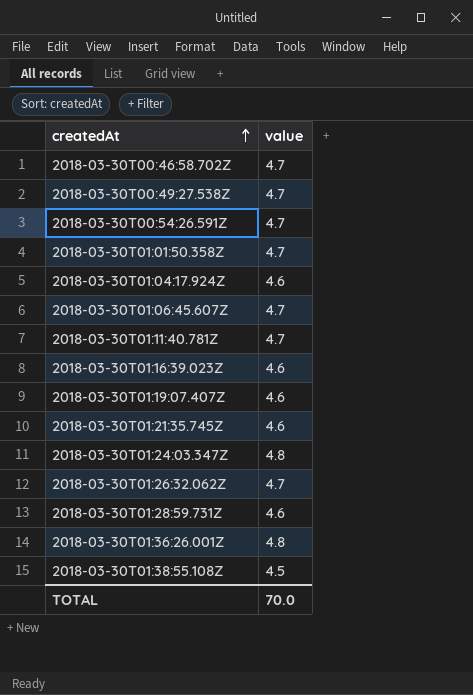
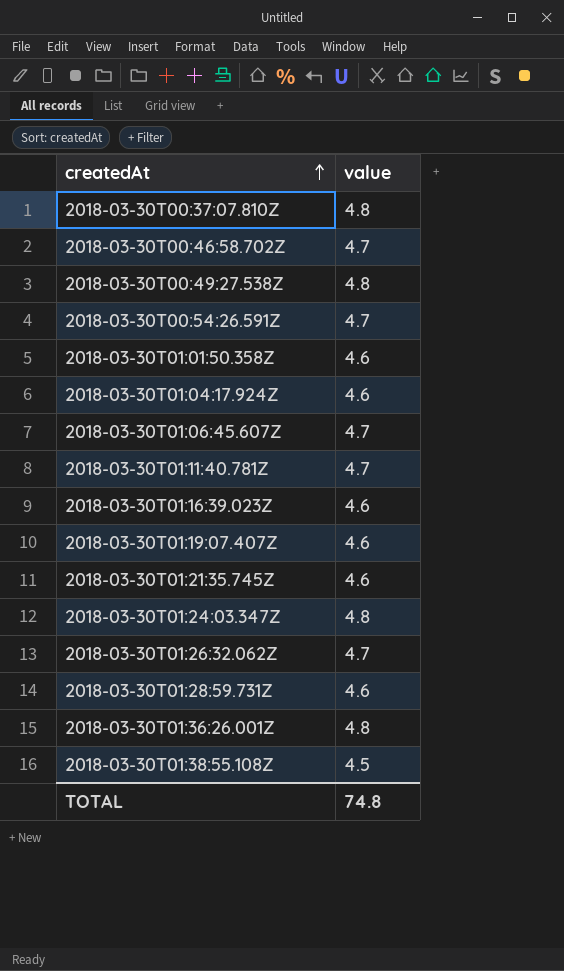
row 2018-03-30T00:37:07.810Z: none -> 4.8
2018-03-30T00:49:27.538Z | value: 4.7 -> 4.8
2018-03-30T01:01:50.358Z | value: 4.7 -> 4.6
TOTAL | value: 70.0 -> 74.8

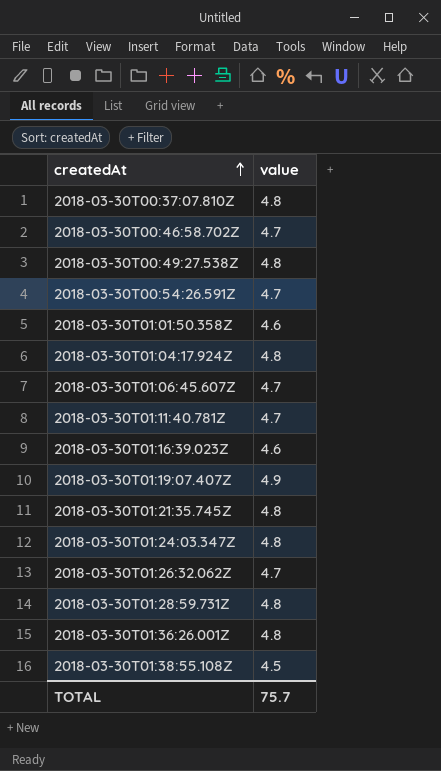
2018-03-30T01:04:17.924Z | value: 4.6 -> 4.8
2018-03-30T01:19:07.407Z | value: 4.6 -> 4.9
2018-03-30T01:21:35.745Z | value: 4.6 -> 4.8
2018-03-30T01:28:59.731Z | value: 4.6 -> 4.8
TOTAL | value: 74.8 -> 75.7

